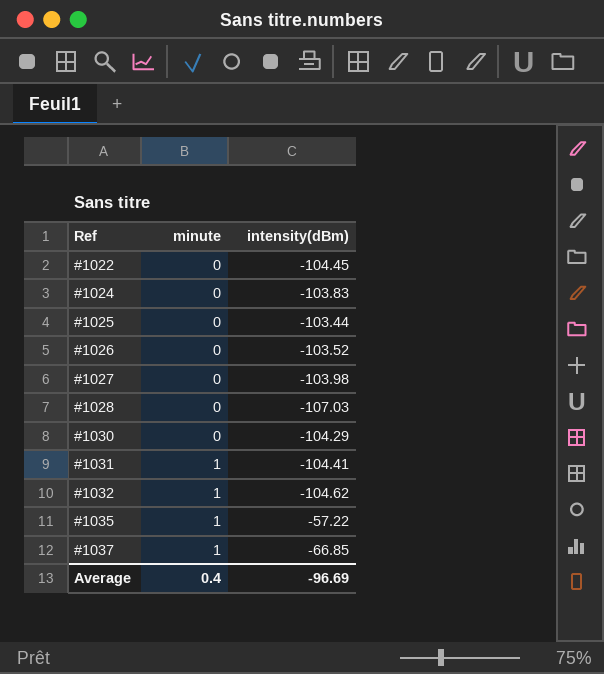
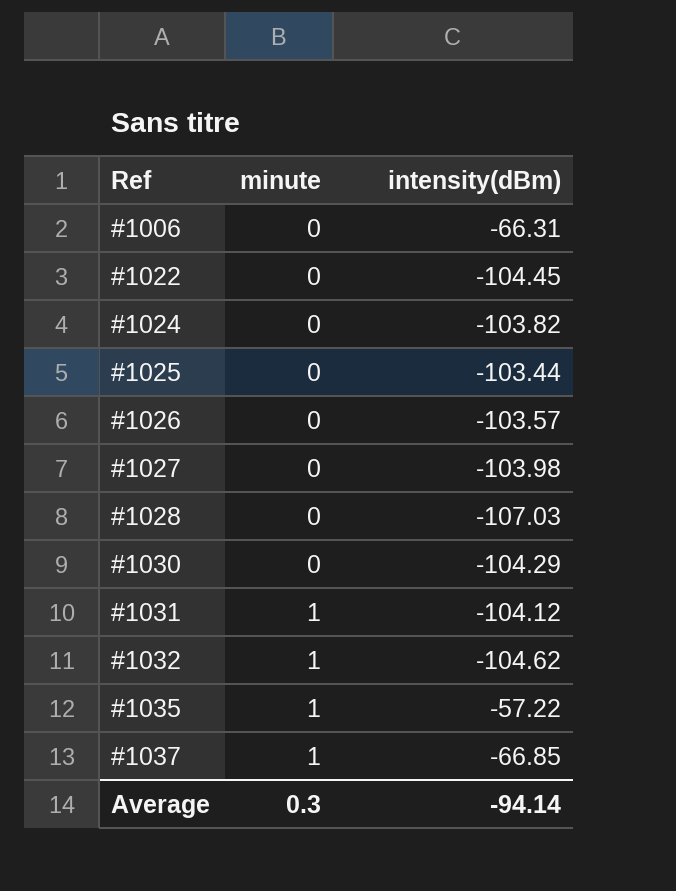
row #1006: none -> 0 | -66.31
#1024 | intensity(dBm): -103.83 -> -103.82
#1026 | intensity(dBm): -103.52 -> -103.57
#1031 | intensity(dBm): -104.41 -> -104.12
Average | minute: 0.4 -> 0.3
Average | intensity(dBm): -96.69 -> -94.14

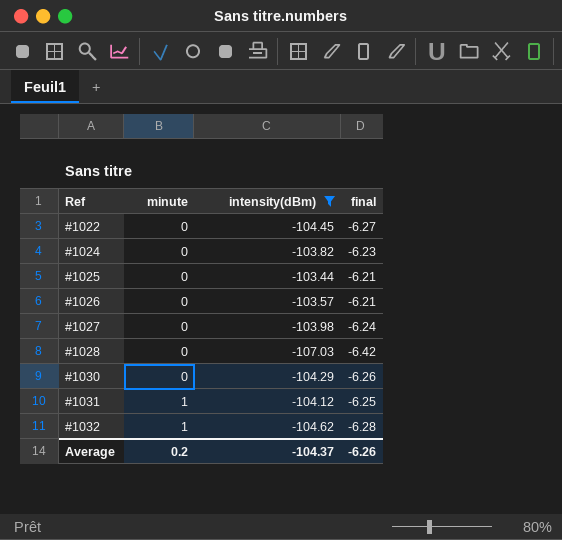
filter: none -> intensity(dBm) <= -103.44
column final | formula: none -> [intensity(dBm)] * 0.06
Average | minute: 0.3 -> 0.2
Average | intensity(dBm): -94.14 -> -104.37

